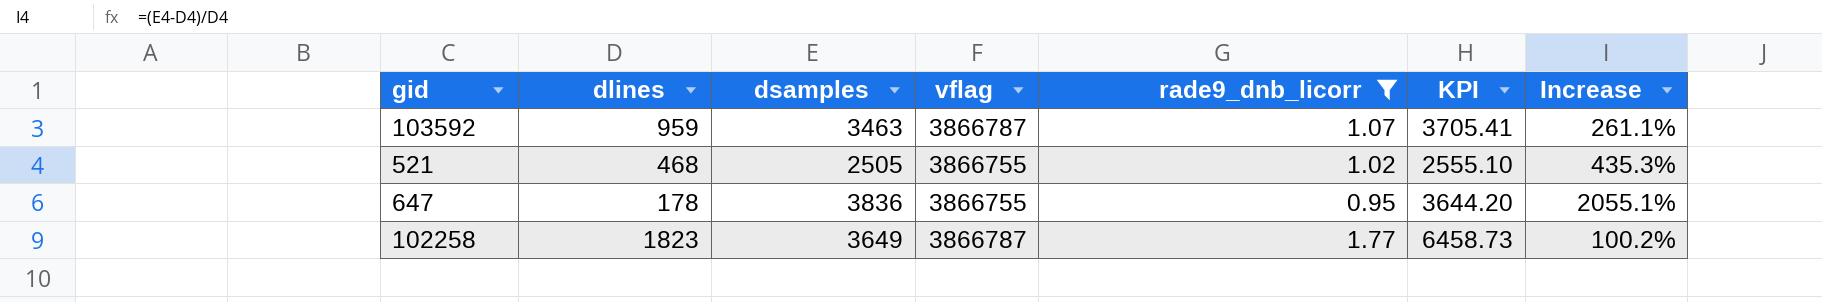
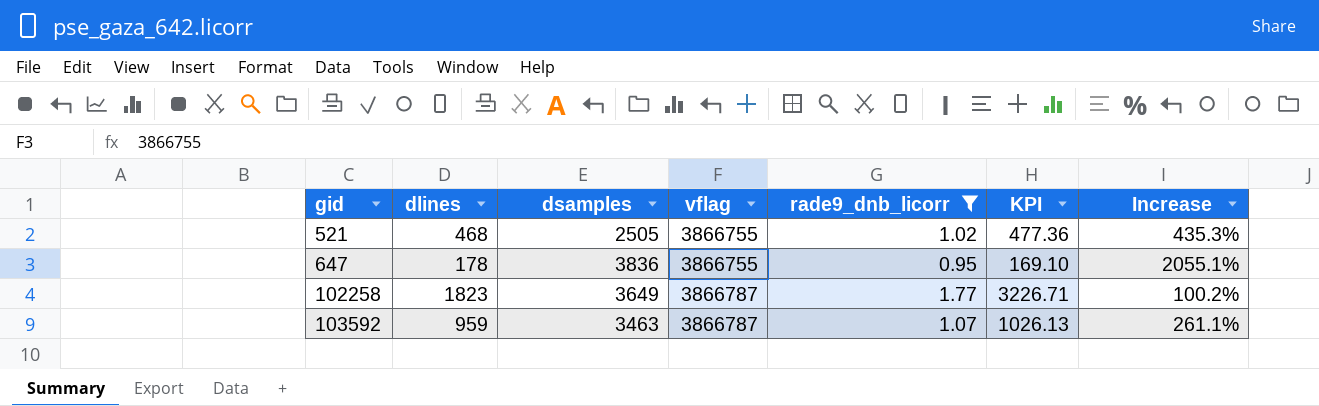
row order: none -> gid ascending
column KPI | formula: [dsamples] * [rade9_dnb_licorr] -> [dlines] * [rade9_dnb_licorr]

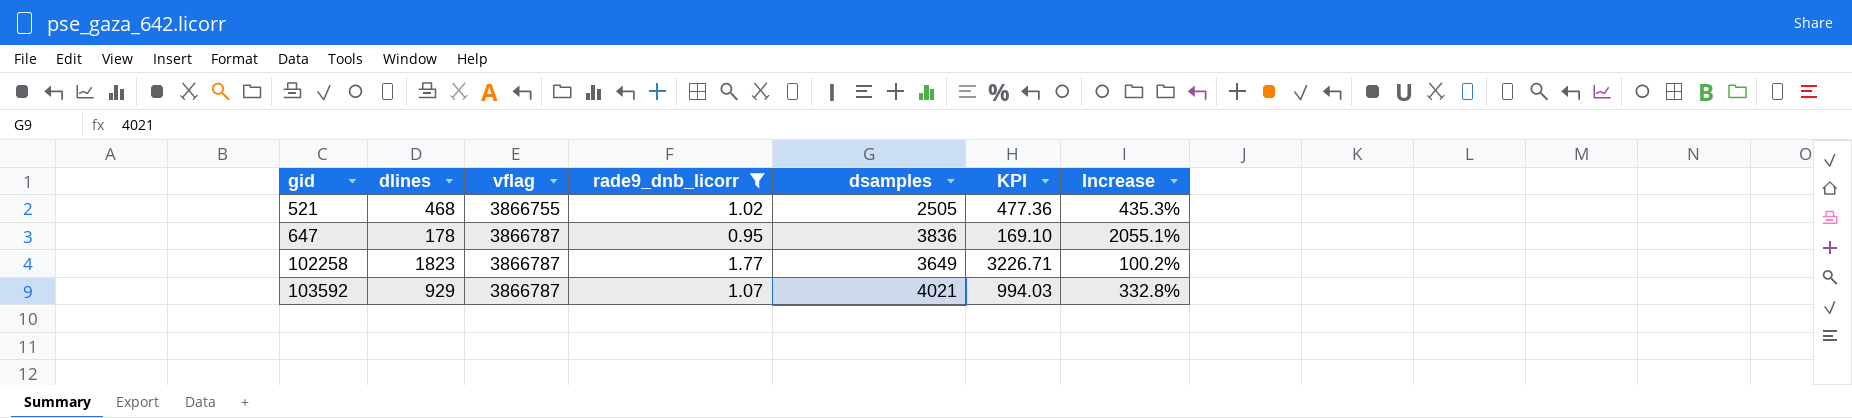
column dsamples | position: 3 -> 5
647 | vflag: 3866755 -> 3866787
103592 | dlines: 959 -> 929
103592 | dsamples: 3463 -> 4021
103592 | KPI: 1026.13 -> 994.03
103592 | Increase: 261.1% -> 332.8%

